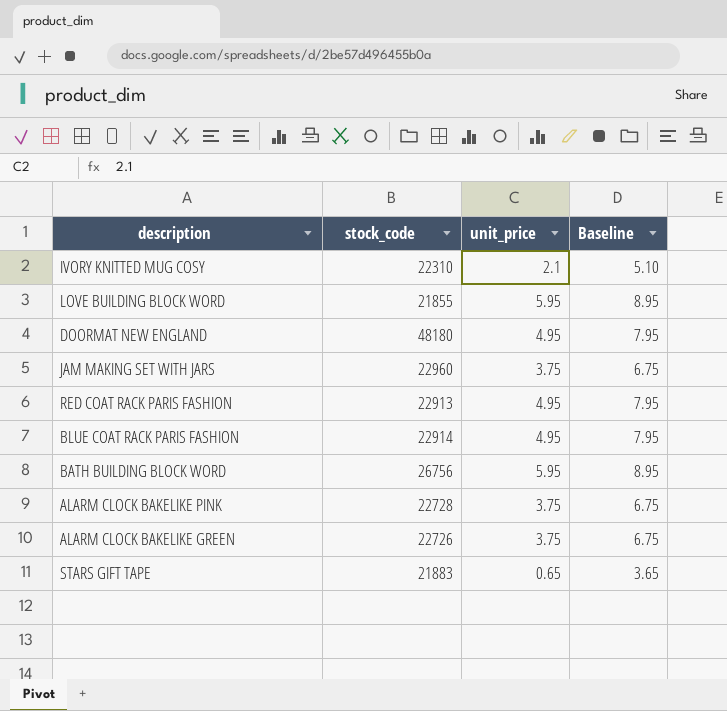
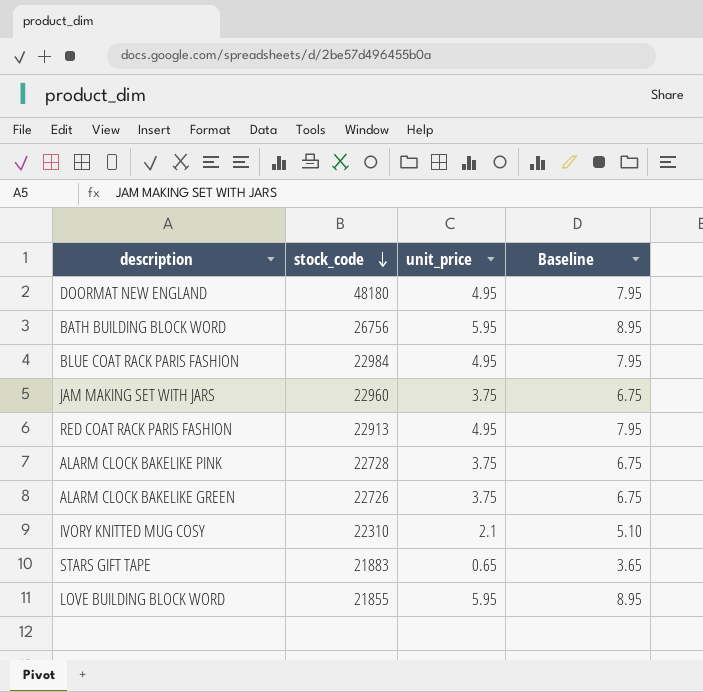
row order: none -> stock_code descending
BLUE COAT RACK PARIS FASHION | stock_code: 22914 -> 22984

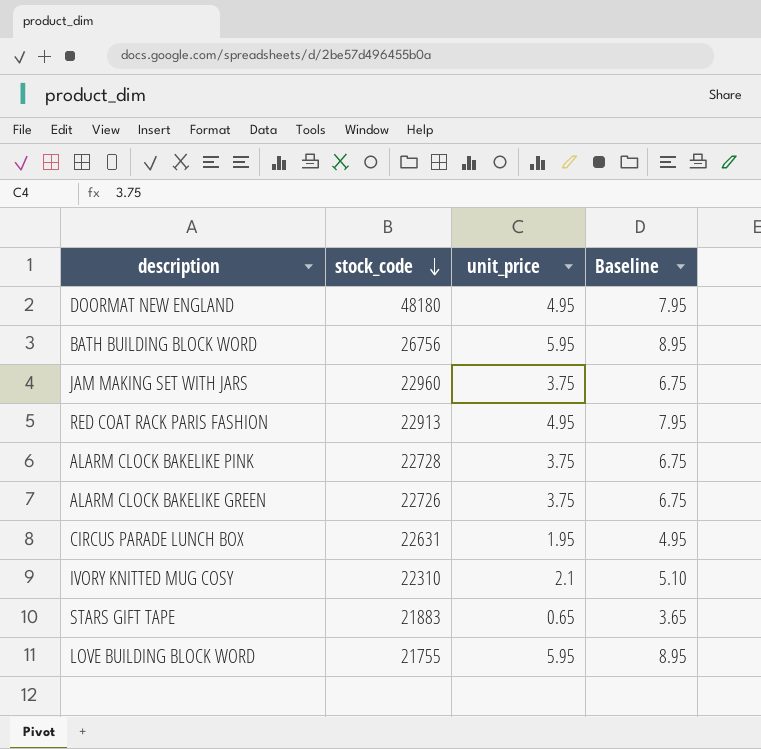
row BLUE COAT RACK PARIS FASHION: 22984 | 4.95 | 7.95 -> none
row CIRCUS PARADE LUNCH BOX: none -> 22631 | 1.95 | 4.95
LOVE BUILDING BLOCK WORD | stock_code: 21855 -> 21755

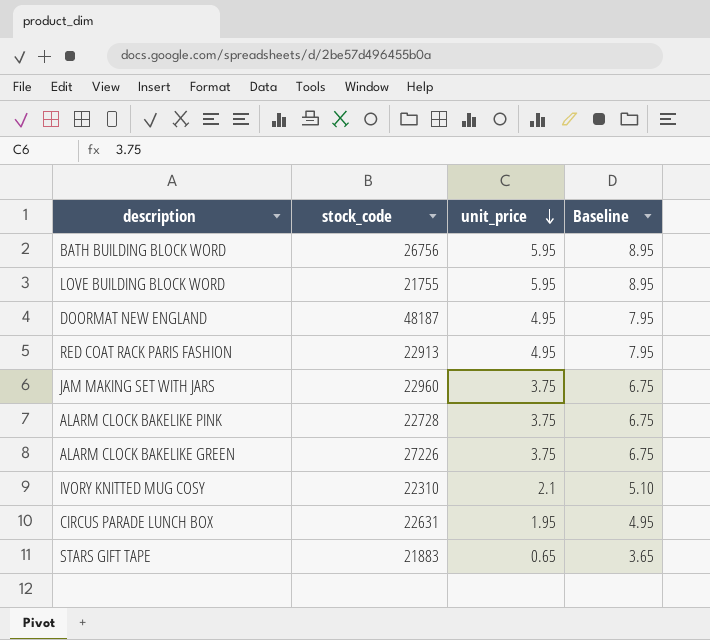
row order: stock_code descending -> unit_price descending
DOORMAT NEW ENGLAND | stock_code: 48180 -> 48187
ALARM CLOCK BAKELIKE GREEN | stock_code: 22726 -> 27226

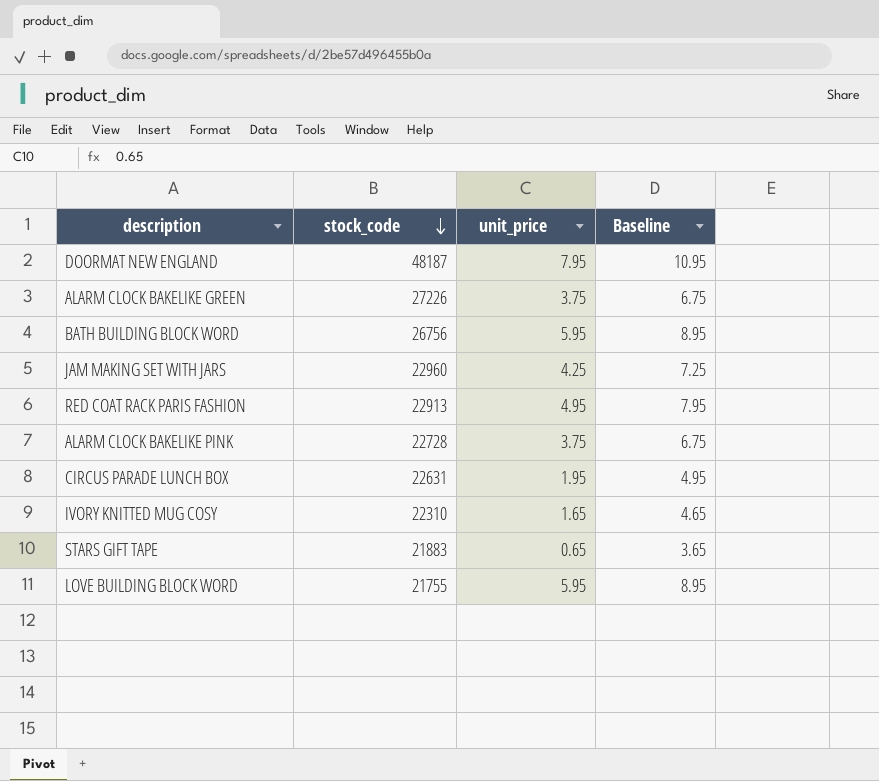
row order: unit_price descending -> stock_code descending
DOORMAT NEW ENGLAND | unit_price: 4.95 -> 7.95
DOORMAT NEW ENGLAND | Baseline: 7.95 -> 10.95
JAM MAKING SET WITH JARS | unit_price: 3.75 -> 4.25
JAM MAKING SET WITH JARS | Baseline: 6.75 -> 7.25
IVORY KNITTED MUG COSY | unit_price: 2.1 -> 1.65
IVORY KNITTED MUG COSY | Baseline: 5.10 -> 4.65

